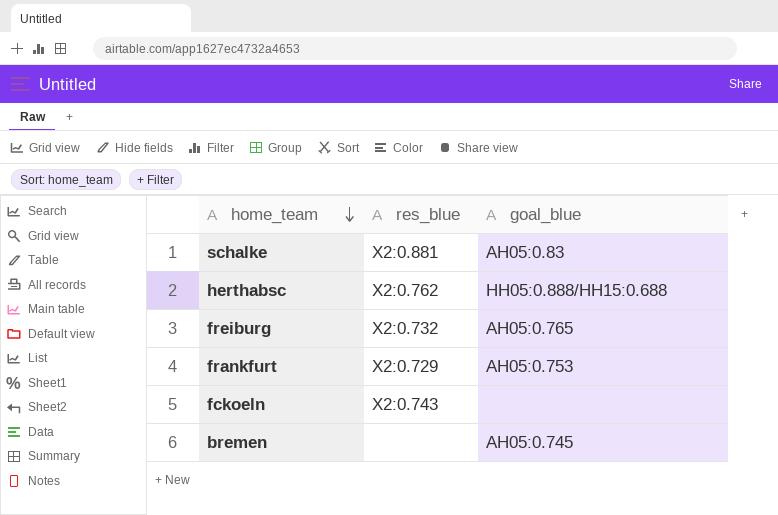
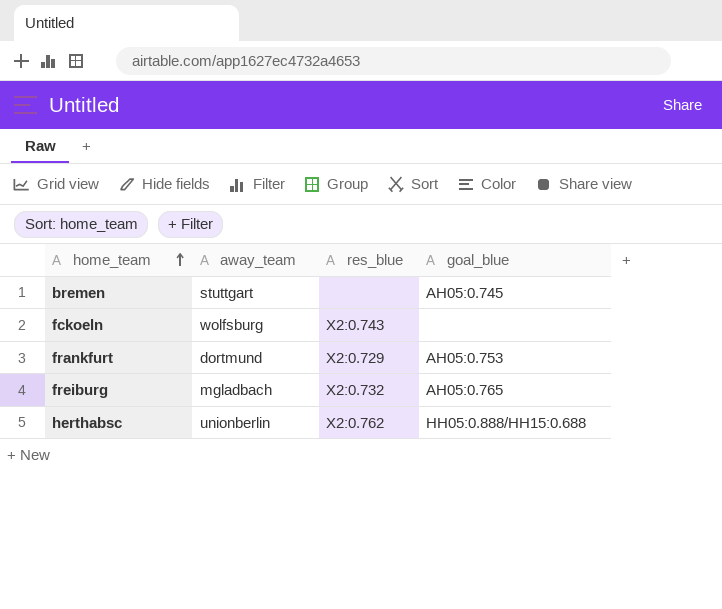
row order: home_team descending -> home_team ascending
column away_team | position: none -> 2
row schalke: X2:0.881 | AH05:0.83 -> none

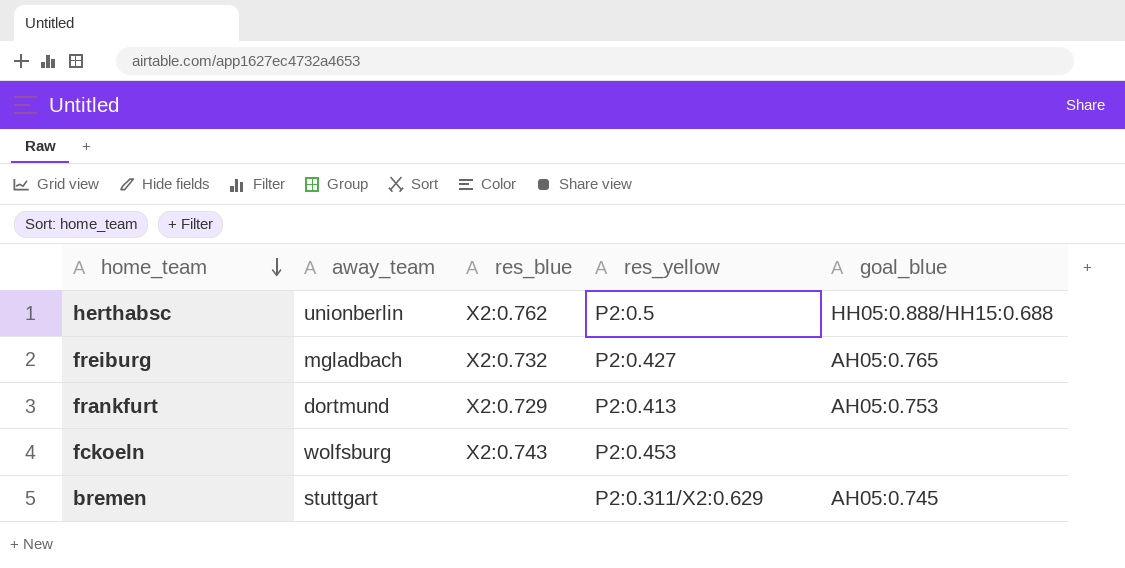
row order: home_team ascending -> home_team descending
column res_yellow | position: none -> 4

